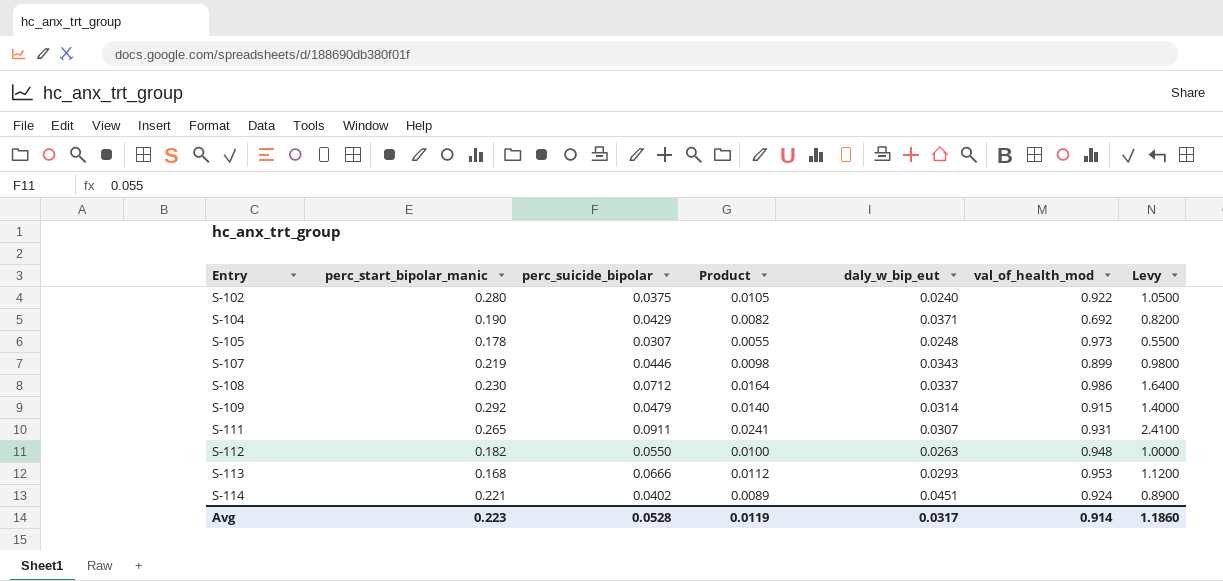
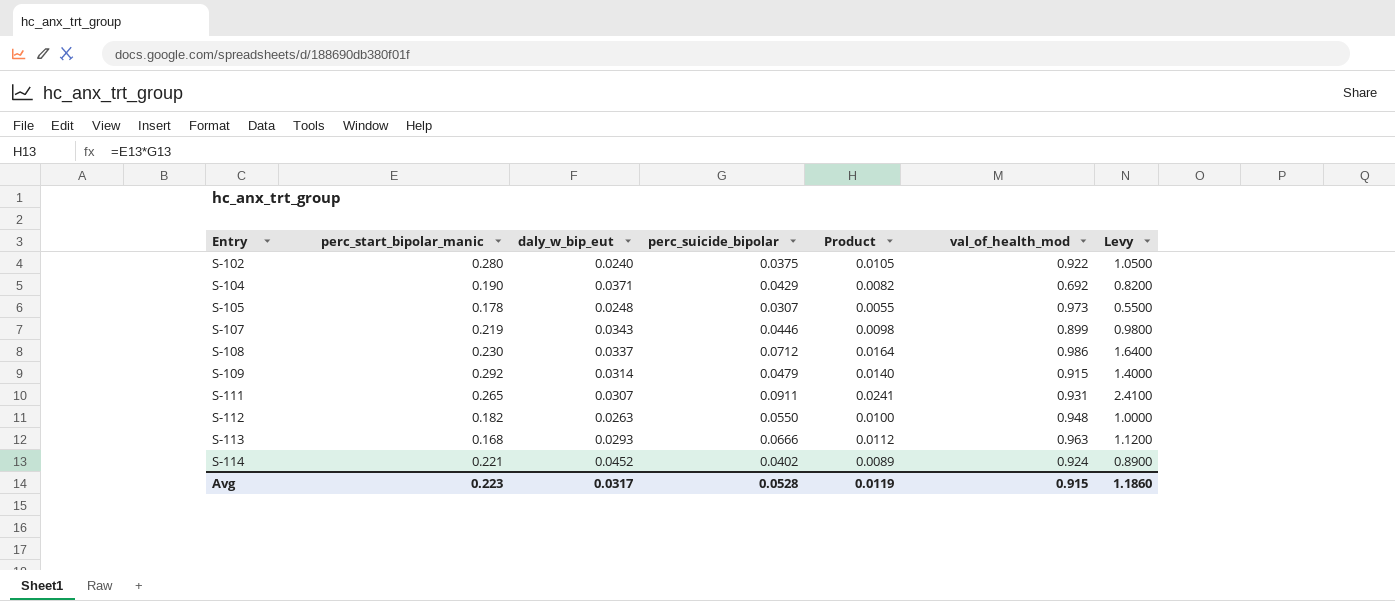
column daly_w_bip_eut | position: 5 -> 3
S-113 | val_of_health_mod: 0.953 -> 0.963
S-114 | daly_w_bip_eut: 0.0451 -> 0.0452
Avg | val_of_health_mod: 0.914 -> 0.915

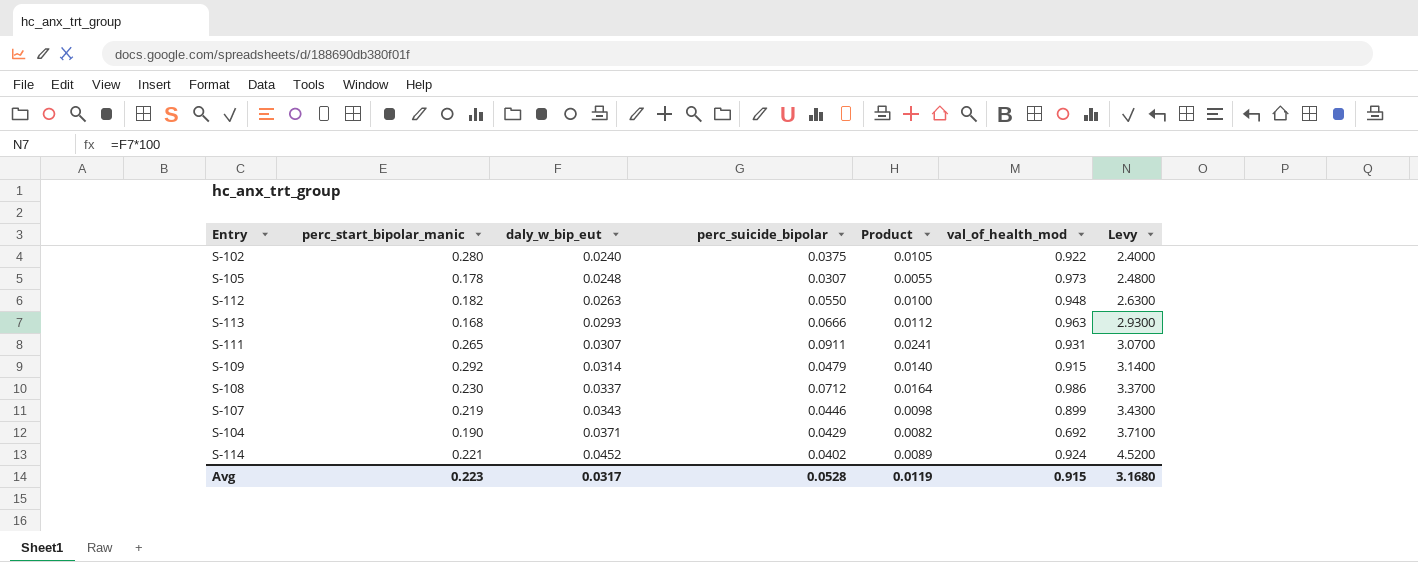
row order: Entry ascending -> daly_w_bip_eut ascending
column Levy | formula: [Product] * 100 -> [daly_w_bip_eut] * 100
Avg | Levy: 1.1860 -> 3.1680

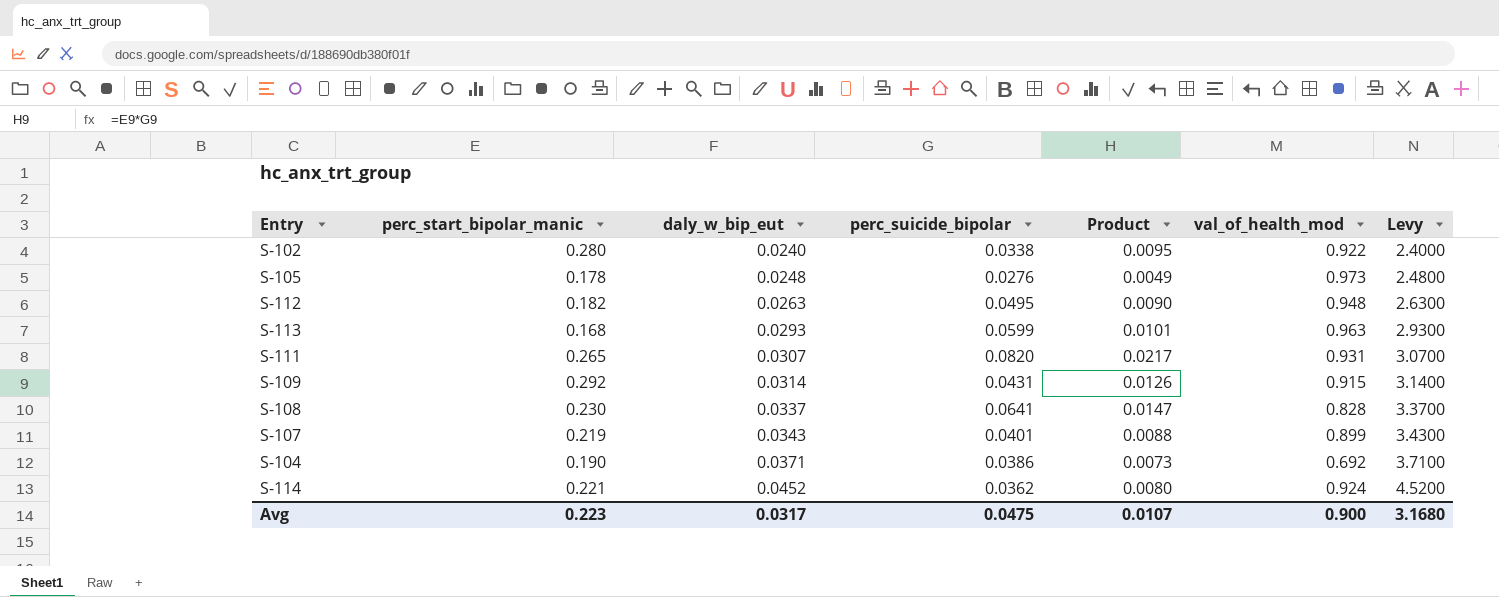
S-102 | perc_suicide_bipolar: 0.0375 -> 0.0338
S-102 | Product: 0.0105 -> 0.0095
S-105 | perc_suicide_bipolar: 0.0307 -> 0.0276
S-105 | Product: 0.0055 -> 0.0049
S-112 | perc_suicide_bipolar: 0.0550 -> 0.0495
S-112 | Product: 0.0100 -> 0.0090
S-113 | perc_suicide_bipolar: 0.0666 -> 0.0599
S-113 | Product: 0.0112 -> 0.0101
S-111 | perc_suicide_bipolar: 0.0911 -> 0.0820
S-111 | Product: 0.0241 -> 0.0217
S-109 | perc_suicide_bipolar: 0.0479 -> 0.0431
S-109 | Product: 0.0140 -> 0.0126
S-108 | perc_suicide_bipolar: 0.0712 -> 0.0641
S-108 | Product: 0.0164 -> 0.0147
S-108 | val_of_health_mod: 0.986 -> 0.828
S-107 | perc_suicide_bipolar: 0.0446 -> 0.0401
S-107 | Product: 0.0098 -> 0.0088
S-104 | perc_suicide_bipolar: 0.0429 -> 0.0386
S-104 | Product: 0.0082 -> 0.0073
S-114 | perc_suicide_bipolar: 0.0402 -> 0.0362
S-114 | Product: 0.0089 -> 0.0080
Avg | perc_suicide_bipolar: 0.0528 -> 0.0475
Avg | Product: 0.0119 -> 0.0107
Avg | val_of_health_mod: 0.915 -> 0.900

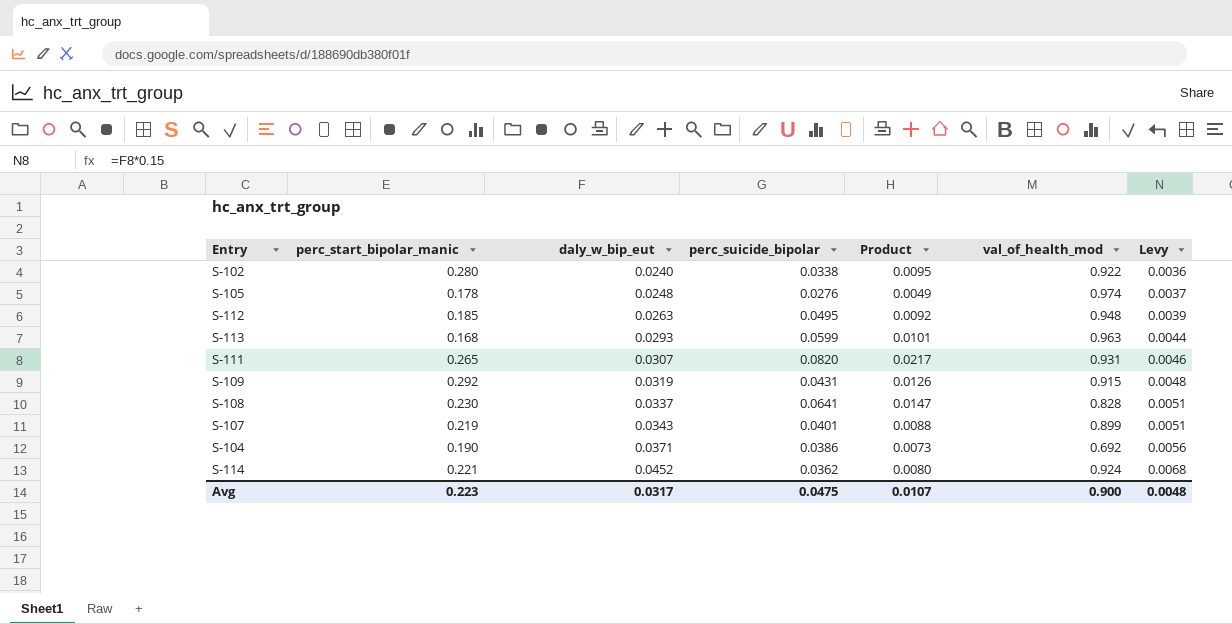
column Levy | formula: [daly_w_bip_eut] * 100 -> [daly_w_bip_eut] * 0.15
S-105 | val_of_health_mod: 0.973 -> 0.974
S-112 | perc_start_bipolar_manic: 0.182 -> 0.185
S-112 | Product: 0.0090 -> 0.0092
S-109 | daly_w_bip_eut: 0.0314 -> 0.0319
Avg | Levy: 3.1680 -> 0.0048

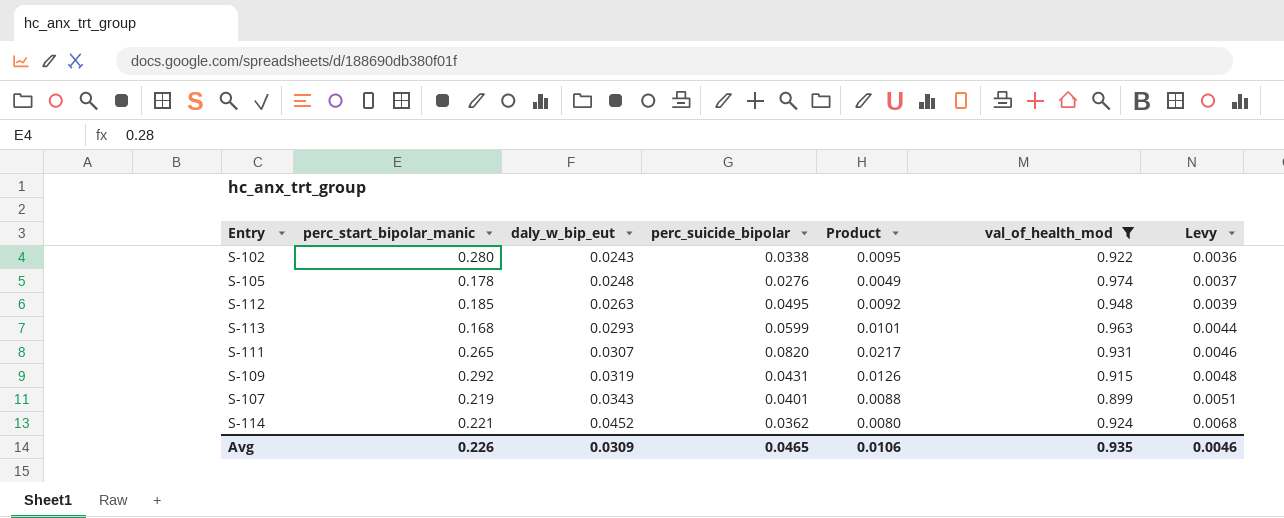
filter: none -> val_of_health_mod >= 0.899
S-102 | daly_w_bip_eut: 0.0240 -> 0.0243
Avg | perc_start_bipolar_manic: 0.223 -> 0.226
Avg | daly_w_bip_eut: 0.0317 -> 0.0309
Avg | perc_suicide_bipolar: 0.0475 -> 0.0465
Avg | Product: 0.0107 -> 0.0106
Avg | val_of_health_mod: 0.900 -> 0.935
Avg | Levy: 0.0048 -> 0.0046

